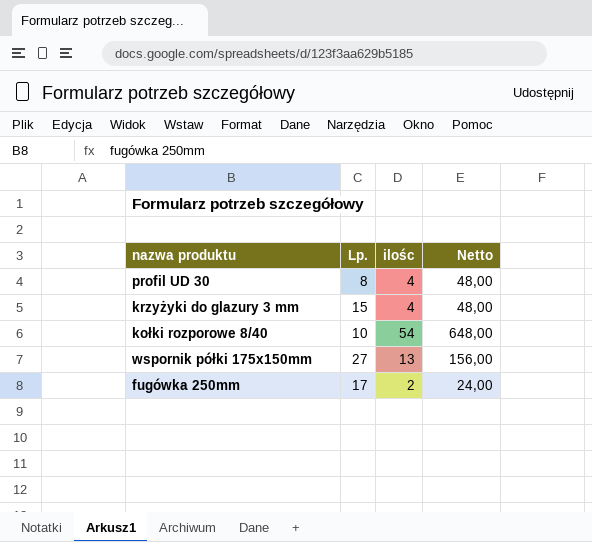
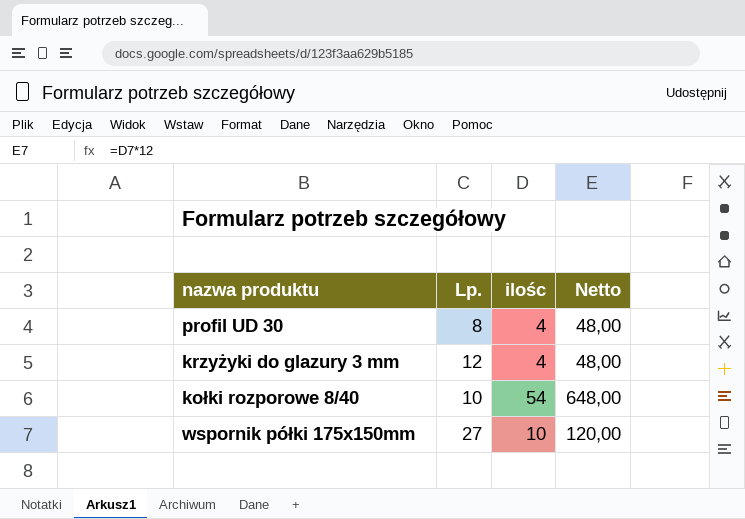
row fugówka 250mm: 17 | 2 | 24,00 -> none
krzyżyki do glazury 3 mm | Lp.: 15 -> 12
wspornik półki 175x150mm | ilośc: 13 -> 10
wspornik półki 175x150mm | Netto: 156,00 -> 120,00

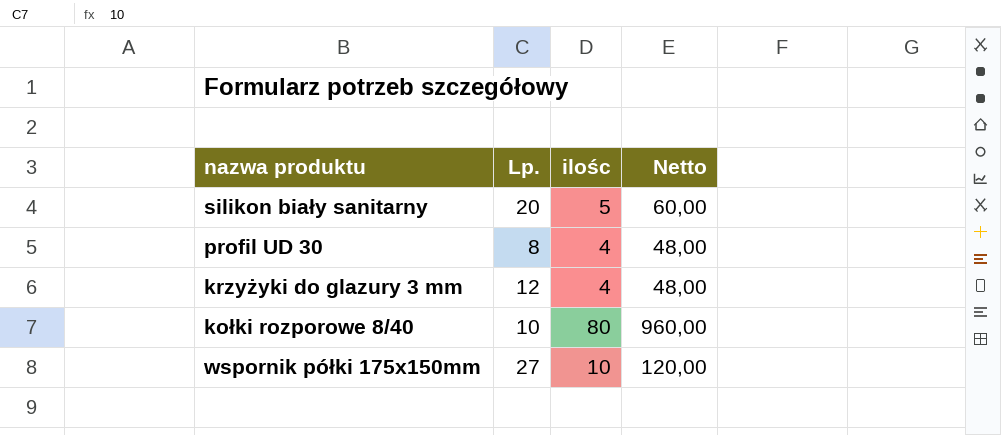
row silikon biały sanitarny: none -> 20 | 5 | 60,00
kołki rozporowe 8/40 | ilośc: 54 -> 80
kołki rozporowe 8/40 | Netto: 648,00 -> 960,00

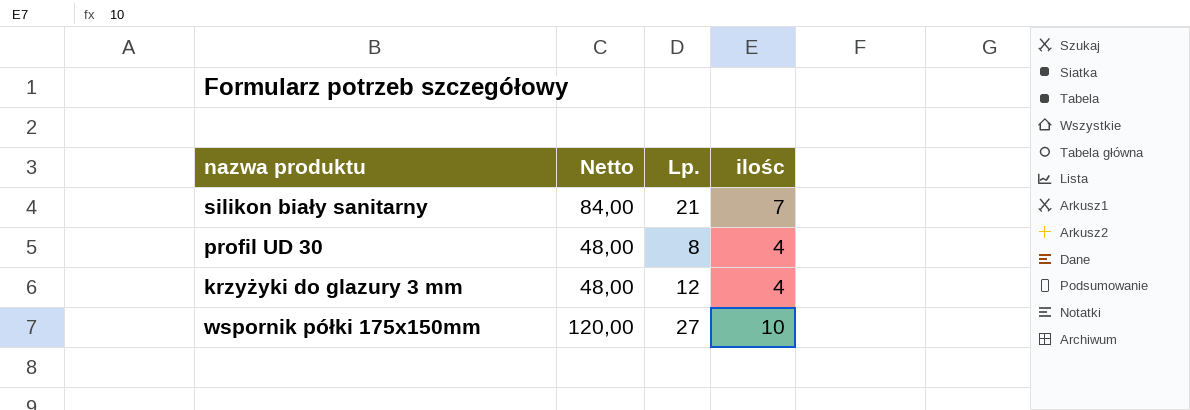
column Netto | position: 4 -> 2
row kołki rozporowe 8/40: 10 | 80 | 960,00 -> none
silikon biały sanitarny | Netto: 60,00 -> 84,00
silikon biały sanitarny | Lp.: 20 -> 21
silikon biały sanitarny | ilośc: 5 -> 7

